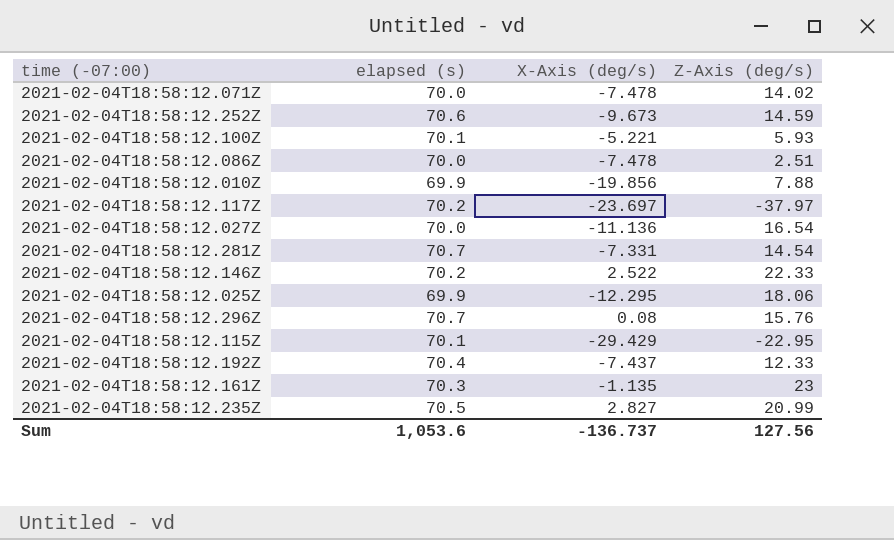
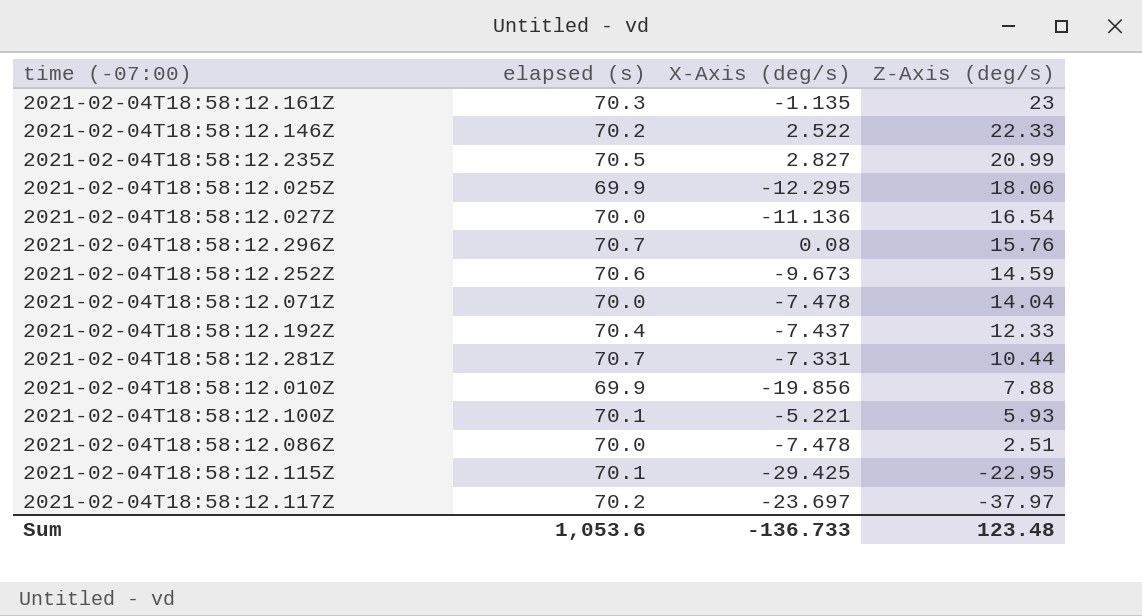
row order: none -> Z-Axis (deg/s) descending
2021-02-04T18:58:12.071Z | Z-Axis (deg/s): 14.02 -> 14.04
2021-02-04T18:58:12.281Z | Z-Axis (deg/s): 14.54 -> 10.44
2021-02-04T18:58:12.115Z | X-Axis (deg/s): -29.429 -> -29.425
Sum | X-Axis (deg/s): -136.737 -> -136.733
Sum | Z-Axis (deg/s): 127.56 -> 123.48

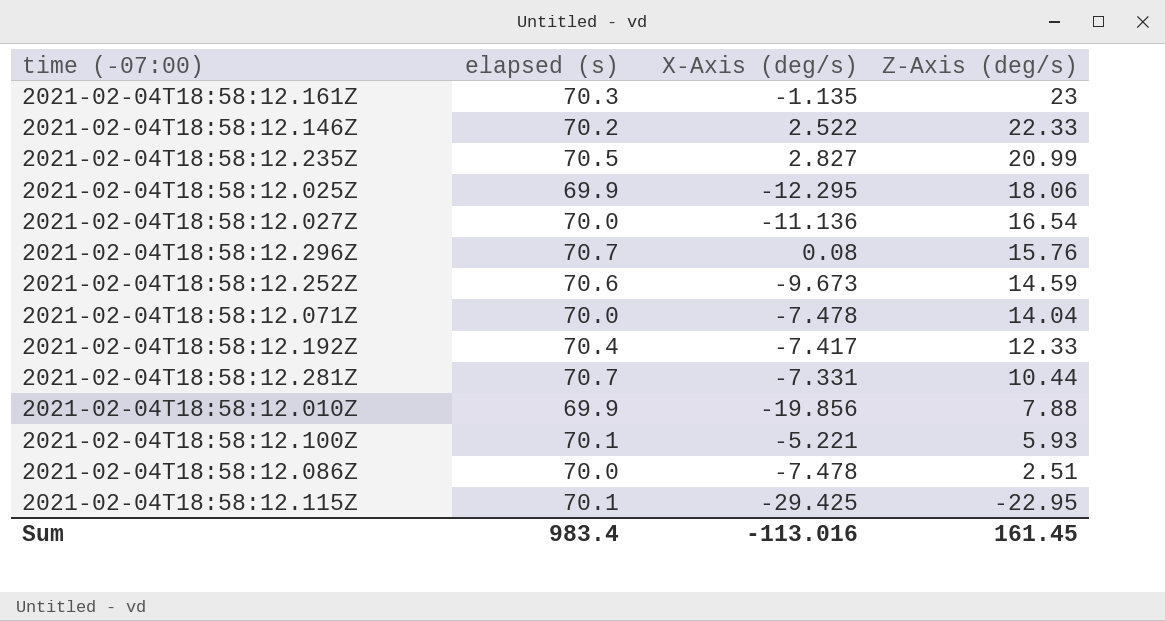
row 2021-02-04T18:58:12.117Z: 70.2 | -23.697 | -37.97 -> none
2021-02-04T18:58:12.192Z | X-Axis (deg/s): -7.437 -> -7.417
Sum | elapsed (s): 1,053.6 -> 983.4
Sum | X-Axis (deg/s): -136.733 -> -113.016
Sum | Z-Axis (deg/s): 123.48 -> 161.45

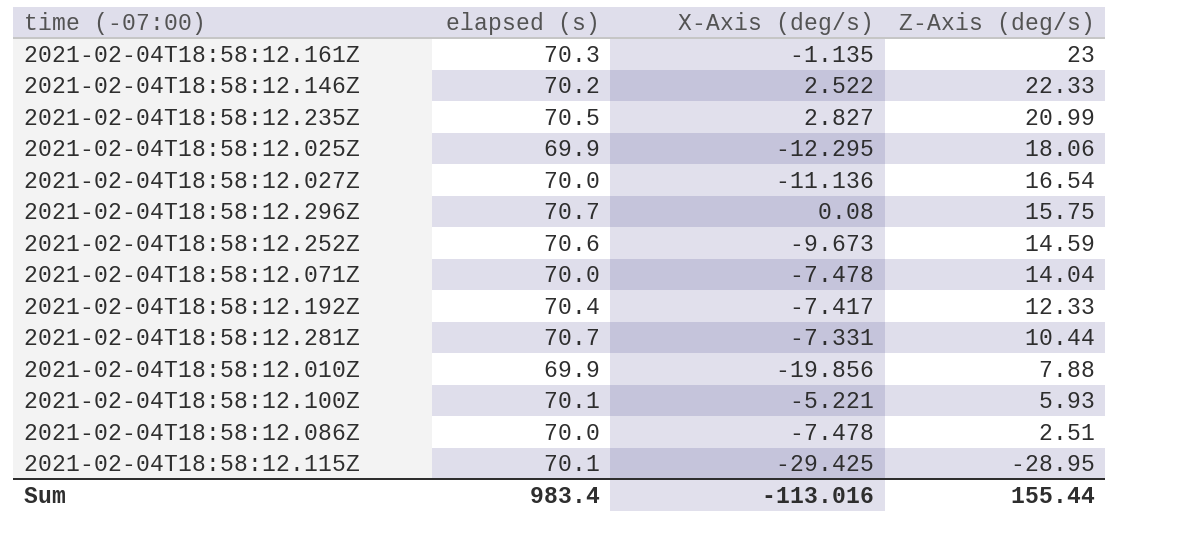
2021-02-04T18:58:12.296Z | Z-Axis (deg/s): 15.76 -> 15.75
2021-02-04T18:58:12.115Z | Z-Axis (deg/s): -22.95 -> -28.95
Sum | Z-Axis (deg/s): 161.45 -> 155.44

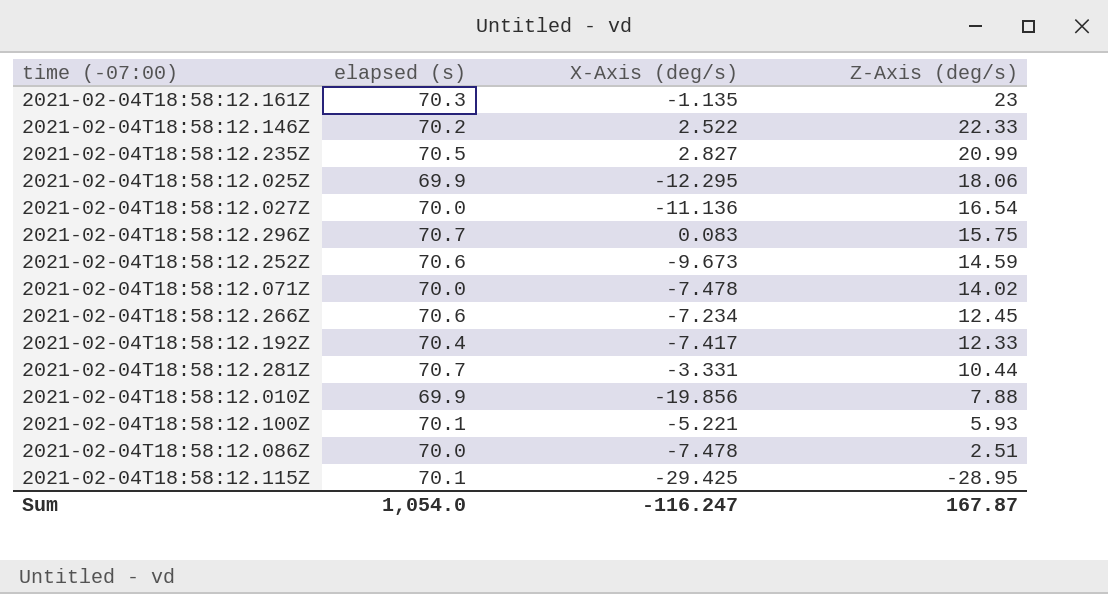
2021-02-04T18:58:12.296Z | X-Axis (deg/s): 0.08 -> 0.083
2021-02-04T18:58:12.071Z | Z-Axis (deg/s): 14.04 -> 14.02
row 2021-02-04T18:58:12.266Z: none -> 70.6 | -7.234 | 12.45
2021-02-04T18:58:12.281Z | X-Axis (deg/s): -7.331 -> -3.331
Sum | elapsed (s): 983.4 -> 1,054.0
Sum | X-Axis (deg/s): -113.016 -> -116.247
Sum | Z-Axis (deg/s): 155.44 -> 167.87

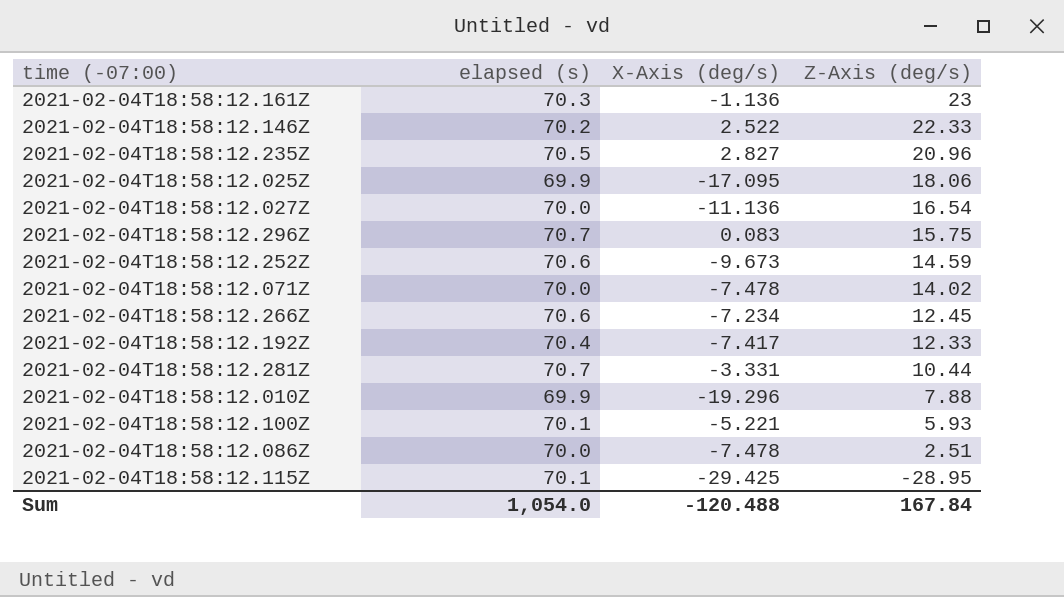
2021-02-04T18:58:12.161Z | X-Axis (deg/s): -1.135 -> -1.136
2021-02-04T18:58:12.235Z | Z-Axis (deg/s): 20.99 -> 20.96
2021-02-04T18:58:12.025Z | X-Axis (deg/s): -12.295 -> -17.095
2021-02-04T18:58:12.010Z | X-Axis (deg/s): -19.856 -> -19.296
Sum | X-Axis (deg/s): -116.247 -> -120.488
Sum | Z-Axis (deg/s): 167.87 -> 167.84

